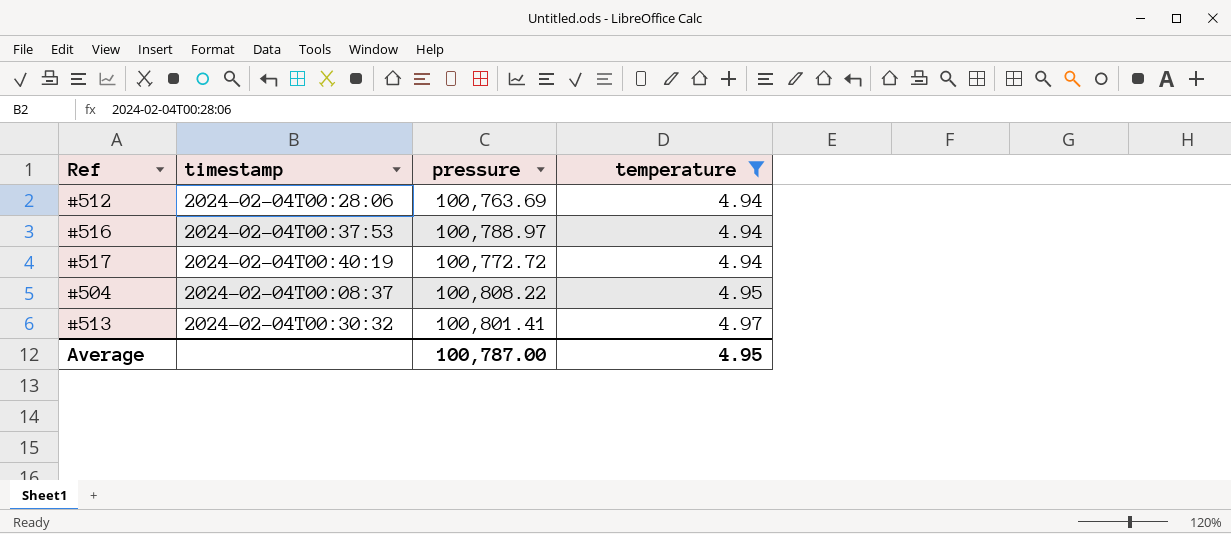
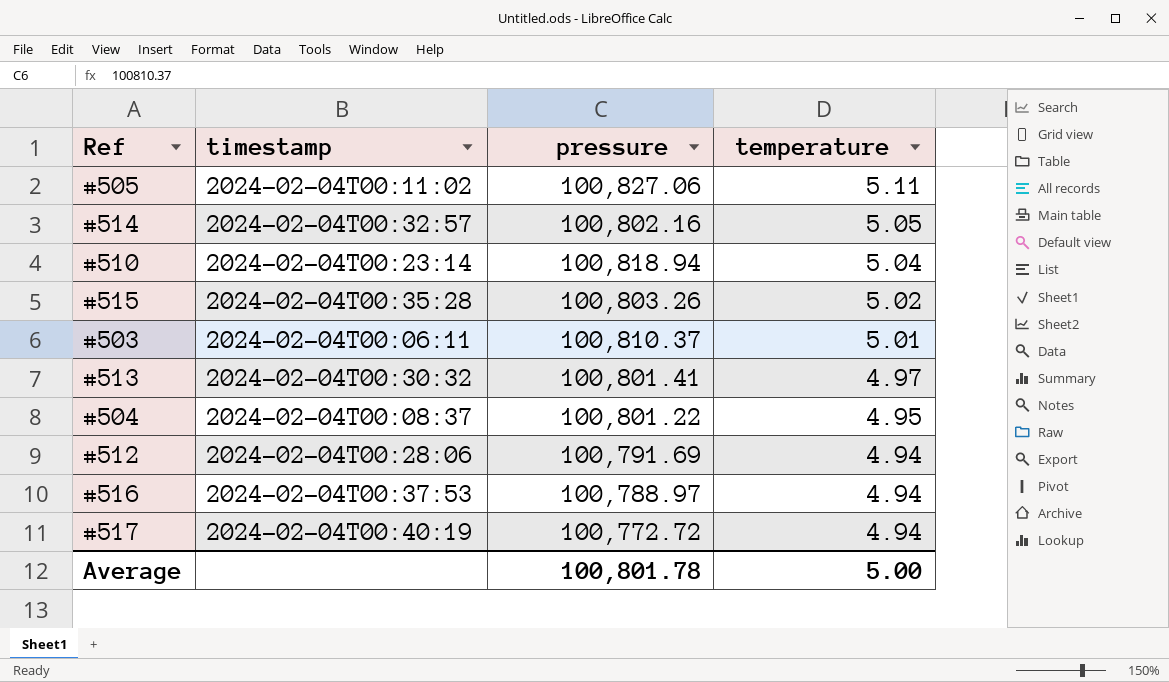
filter: temperature <= 4.97 -> none
row order: temperature ascending -> temperature descending
#504 | pressure: 100,808.22 -> 100,801.22
#512 | pressure: 100,763.69 -> 100,791.69
Average | pressure: 100,787.00 -> 100,801.78
Average | temperature: 4.95 -> 5.00

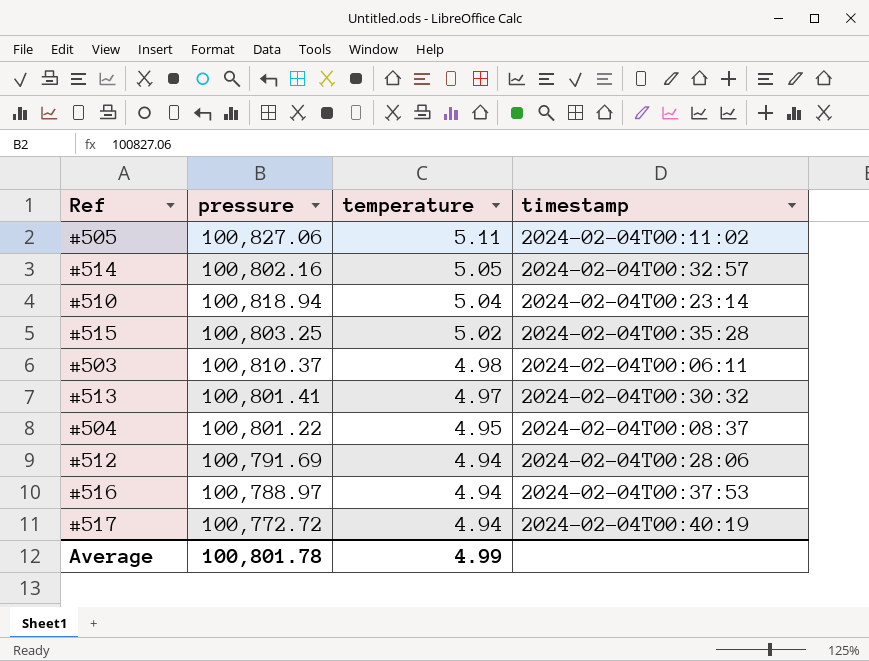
column timestamp | position: 2 -> 4
#515 | pressure: 100,803.26 -> 100,803.25
#503 | temperature: 5.01 -> 4.98
Average | temperature: 5.00 -> 4.99

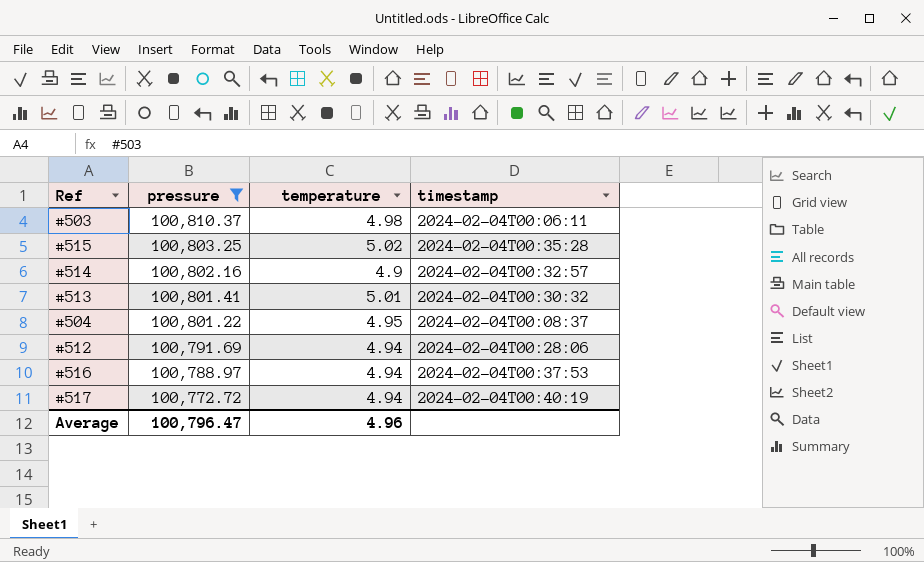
filter: none -> pressure <= 100,810.37
row order: temperature descending -> pressure descending
#514 | temperature: 5.05 -> 4.9
#513 | temperature: 4.97 -> 5.01
Average | pressure: 100,801.78 -> 100,796.47
Average | temperature: 4.99 -> 4.96

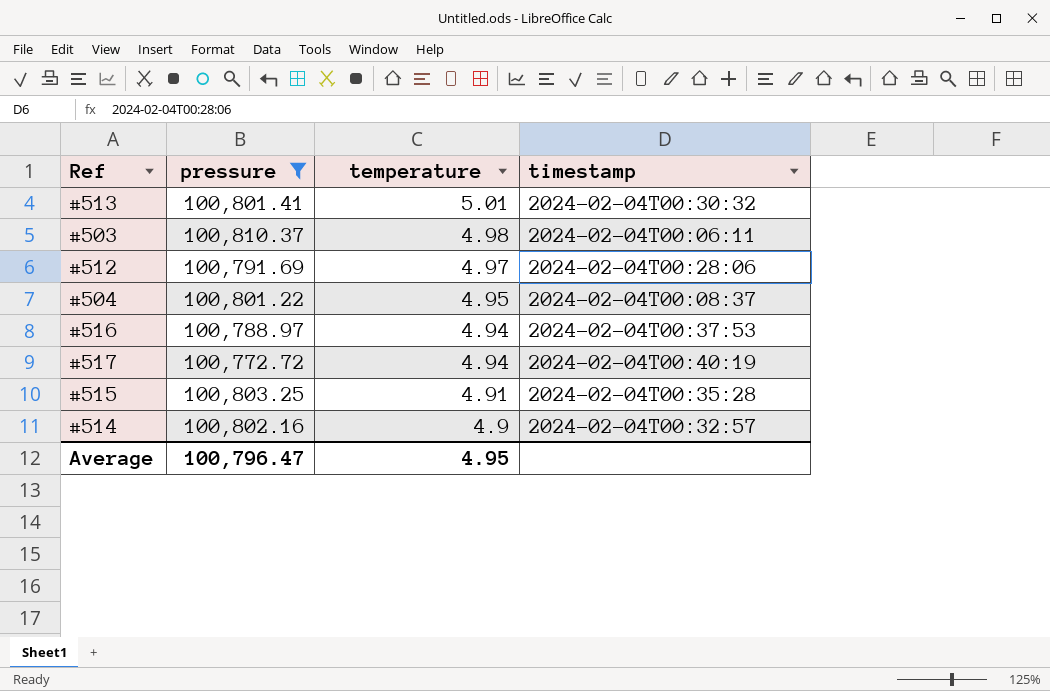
row order: pressure descending -> temperature descending
#512 | temperature: 4.94 -> 4.97
#515 | temperature: 5.02 -> 4.91
Average | temperature: 4.96 -> 4.95

